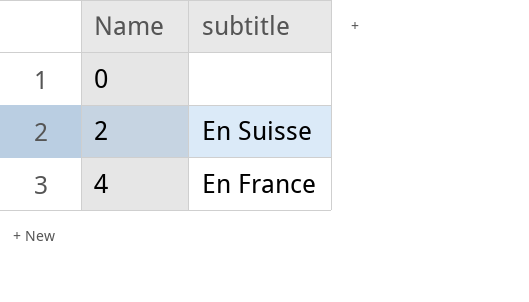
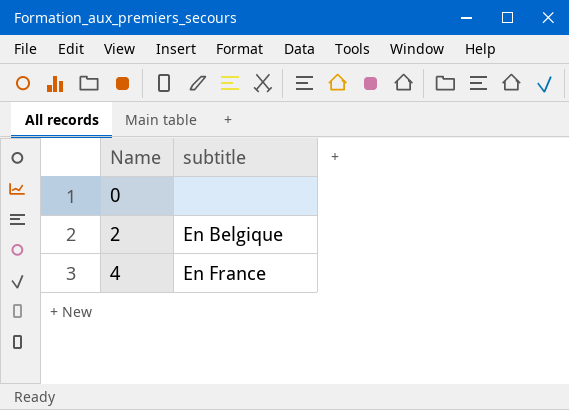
2 | subtitle: En Suisse -> En Belgique

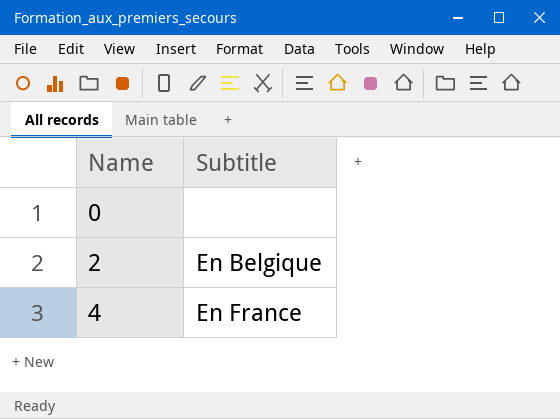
column name: subtitle -> Subtitle

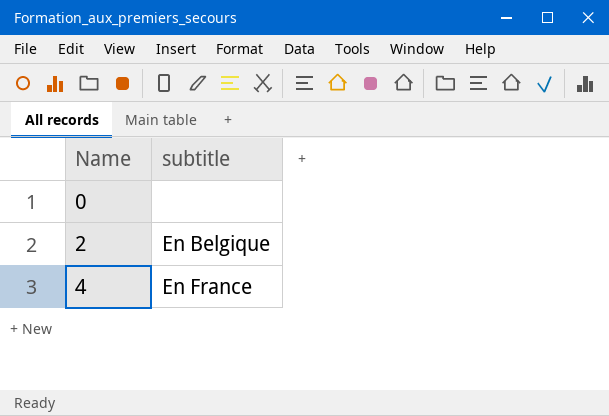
column name: Subtitle -> subtitle

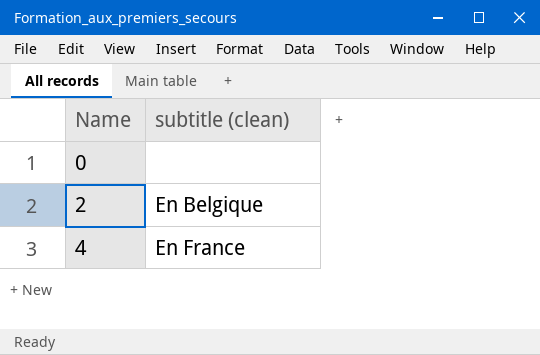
column name: subtitle -> subtitle (clean)

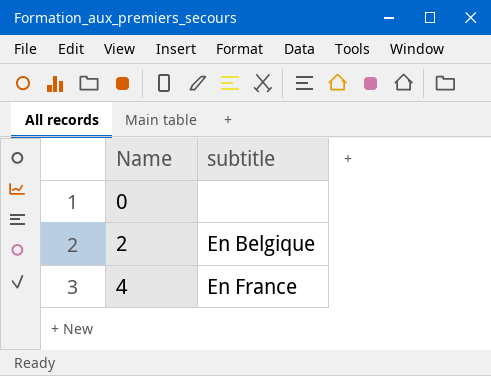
column name: subtitle (clean) -> subtitle

